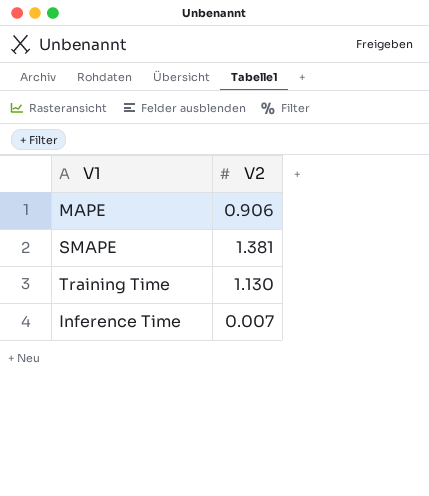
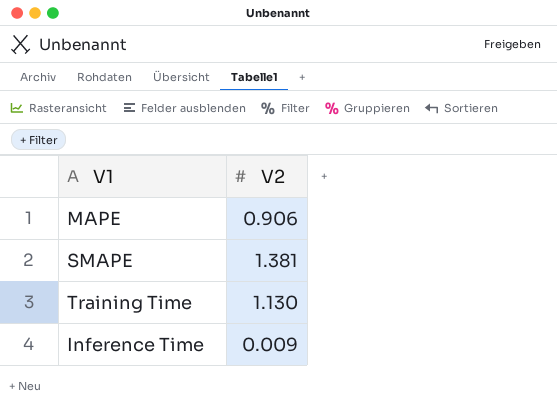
Inference Time | V2: 0.007 -> 0.009

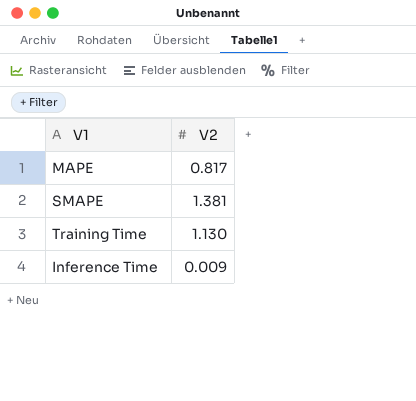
MAPE | V2: 0.906 -> 0.817

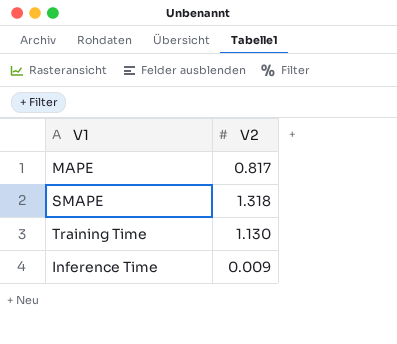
SMAPE | V2: 1.381 -> 1.318

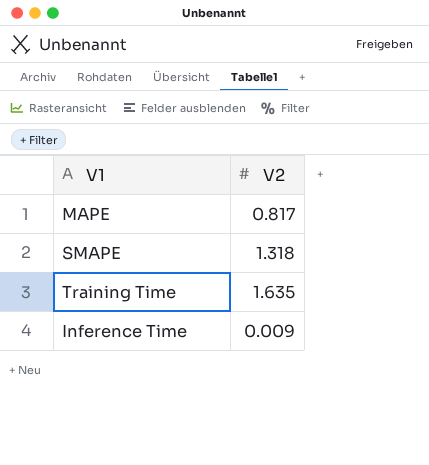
Training Time | V2: 1.130 -> 1.635

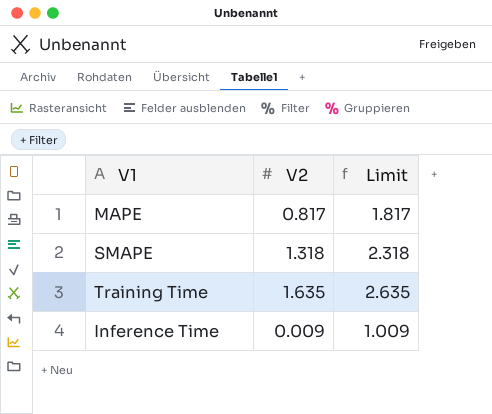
column Limit | formula: none -> [V2] + 1

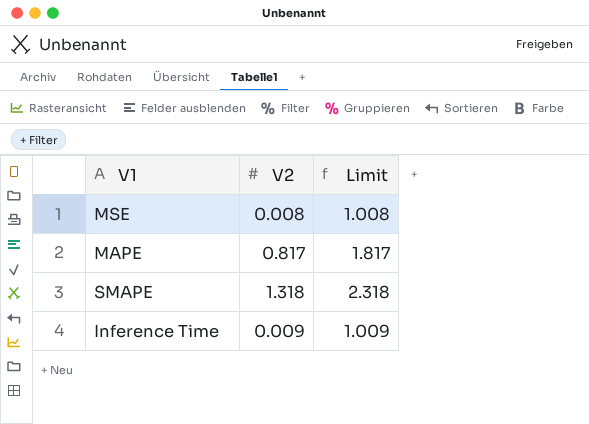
row Training Time: 1.635 | 2.635 -> none
row MSE: none -> 0.008 | 1.008

